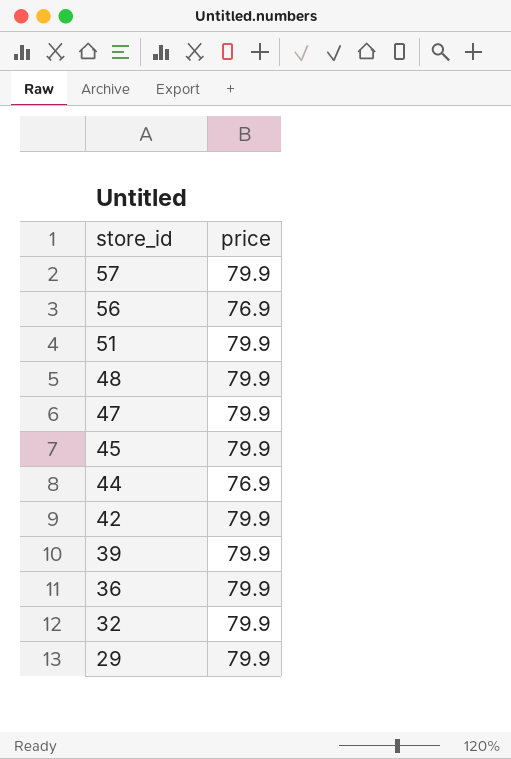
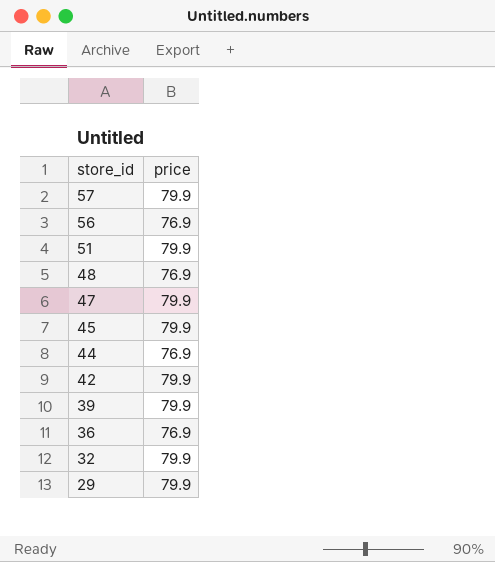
48 | price: 79.9 -> 76.9
36 | price: 79.9 -> 76.9

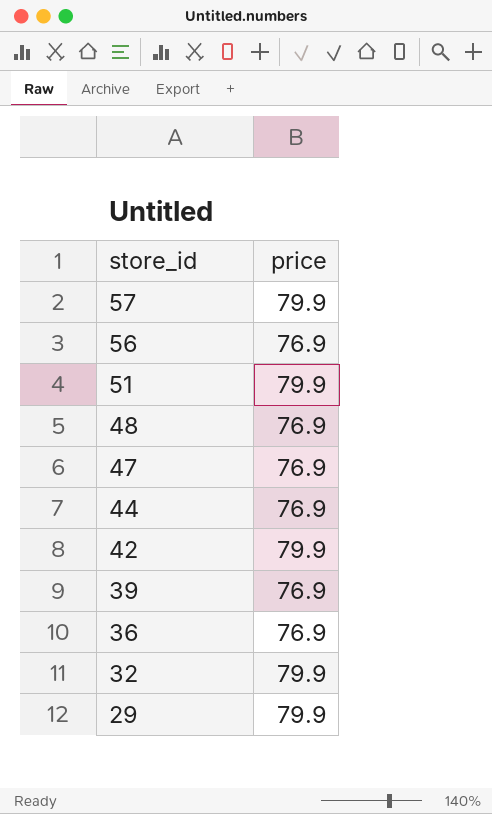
row 45: 79.9 -> none
47 | price: 79.9 -> 76.9
39 | price: 79.9 -> 76.9

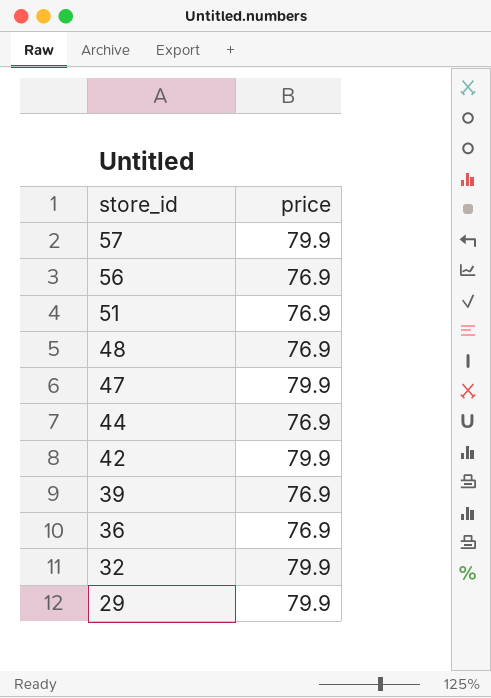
51 | price: 79.9 -> 76.9
47 | price: 76.9 -> 79.9

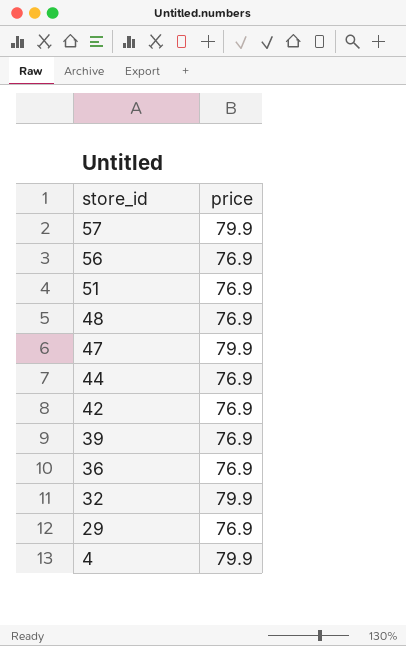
42 | price: 79.9 -> 76.9
29 | price: 79.9 -> 76.9
row 4: none -> 79.9

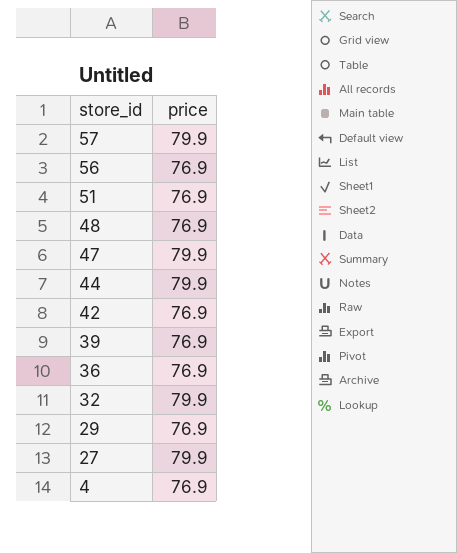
44 | price: 76.9 -> 79.9
row 27: none -> 79.9
4 | price: 79.9 -> 76.9

